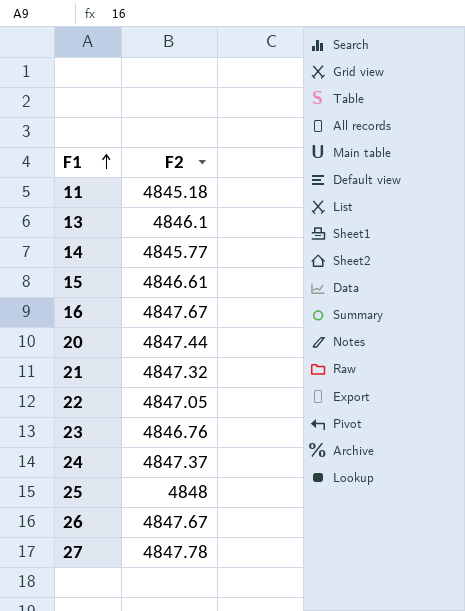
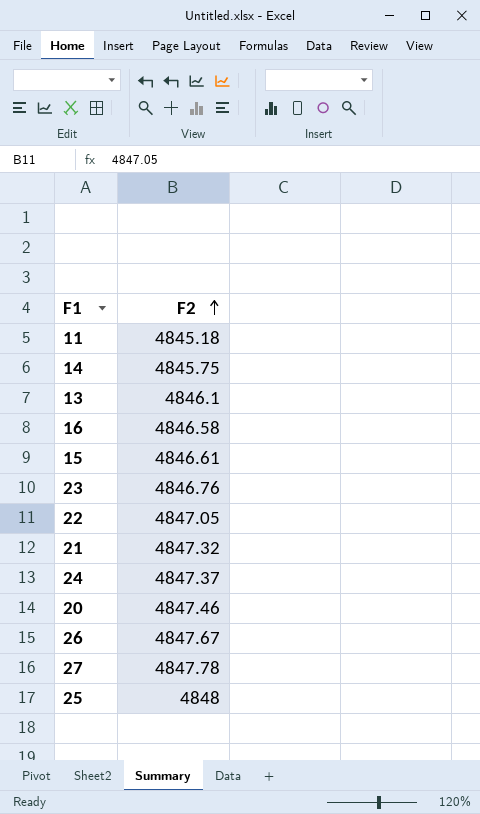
row order: F1 ascending -> F2 ascending
14 | F2: 4845.77 -> 4845.75
16 | F2: 4847.67 -> 4846.58
20 | F2: 4847.44 -> 4847.46

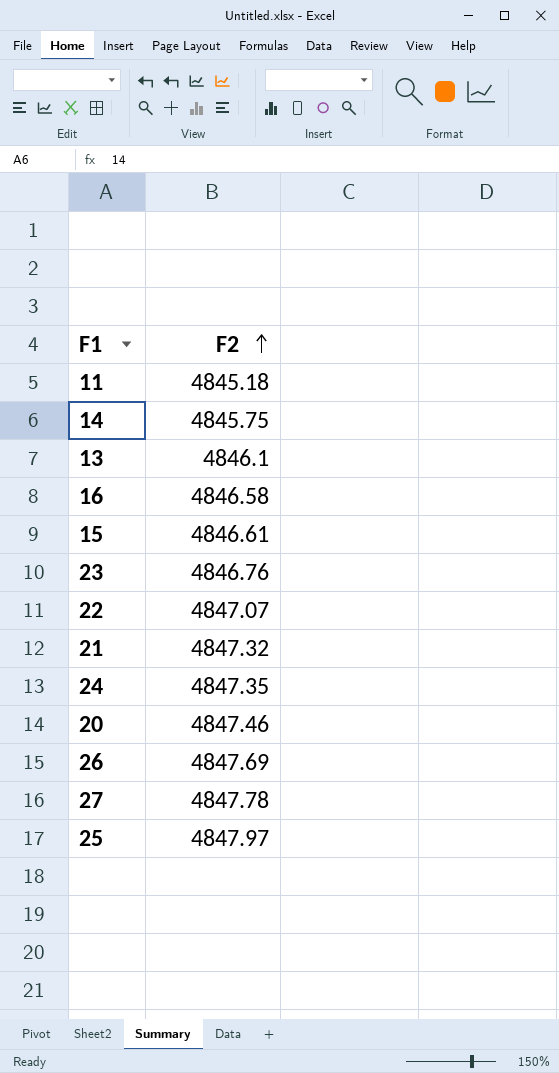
22 | F2: 4847.05 -> 4847.07
24 | F2: 4847.37 -> 4847.35
26 | F2: 4847.67 -> 4847.69
25 | F2: 4848 -> 4847.97

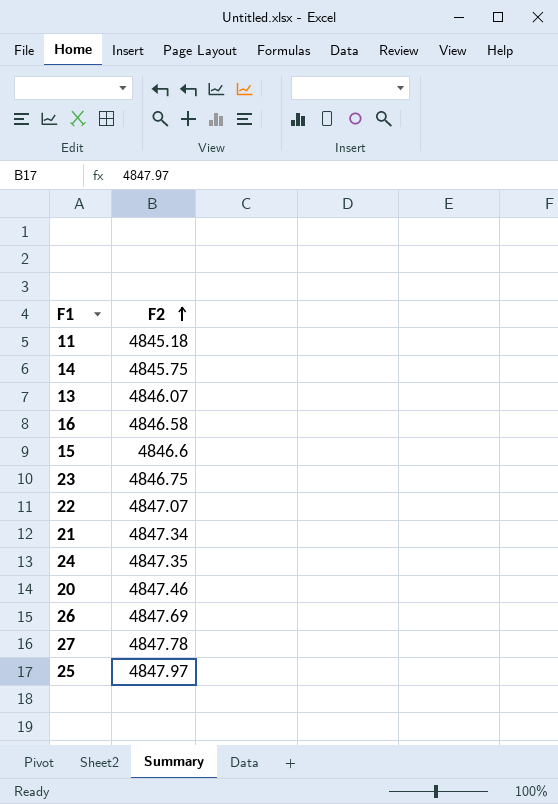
13 | F2: 4846.1 -> 4846.07
15 | F2: 4846.61 -> 4846.6
23 | F2: 4846.76 -> 4846.75
21 | F2: 4847.32 -> 4847.34

